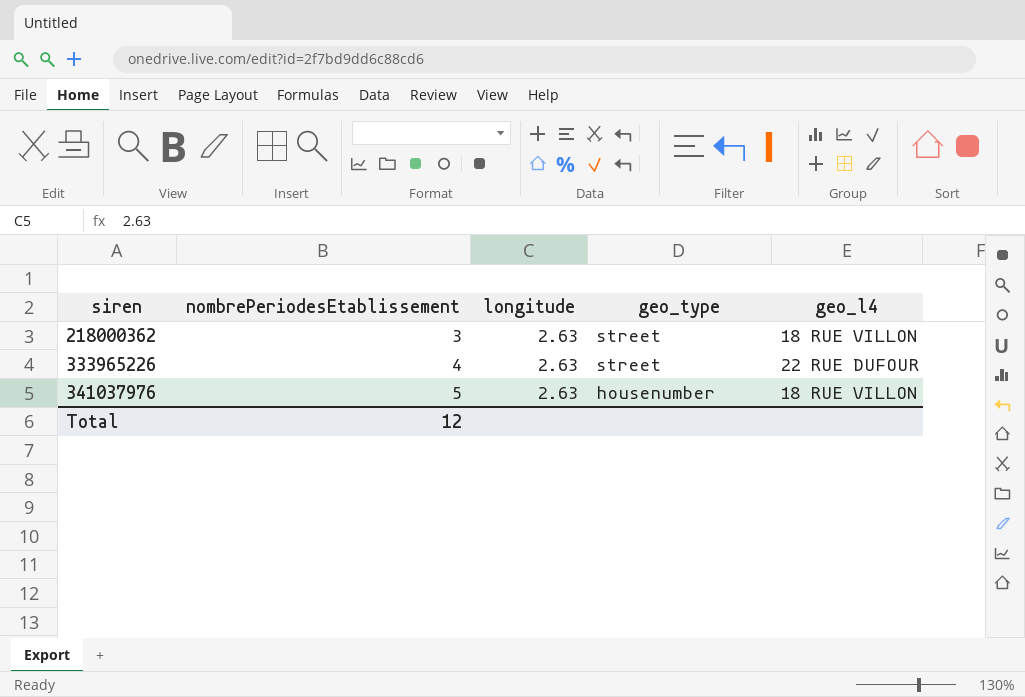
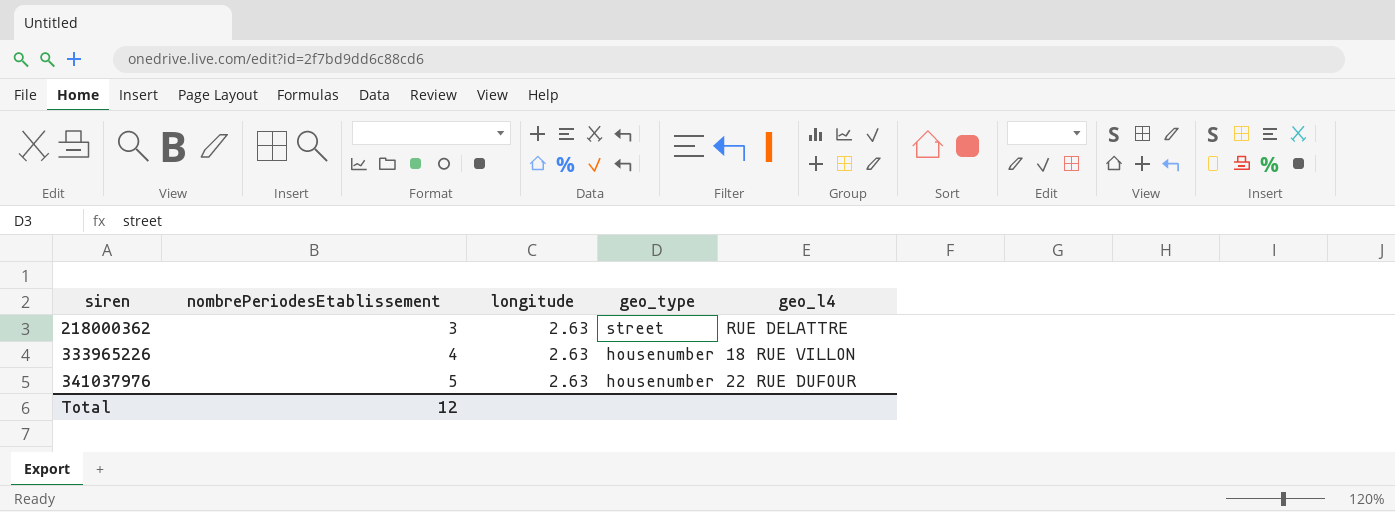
218000362 | geo_l4: 18 RUE VILLON -> RUE DELATTRE
333965226 | geo_type: street -> housenumber
333965226 | geo_l4: 22 RUE DUFOUR -> 18 RUE VILLON
341037976 | geo_l4: 18 RUE VILLON -> 22 RUE DUFOUR

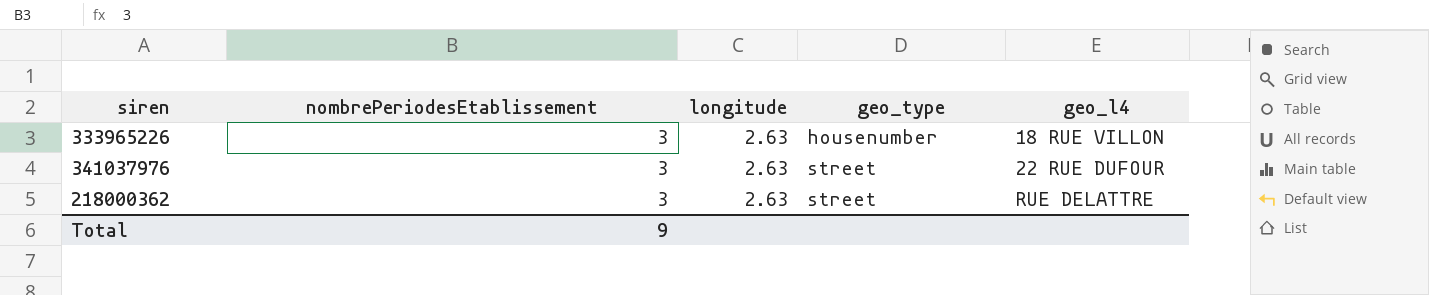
row order: siren ascending -> geo_type ascending
333965226 | nombrePeriodesEtablissement: 4 -> 3
341037976 | nombrePeriodesEtablissement: 5 -> 3
341037976 | geo_type: housenumber -> street
Total | nombrePeriodesEtablissement: 12 -> 9

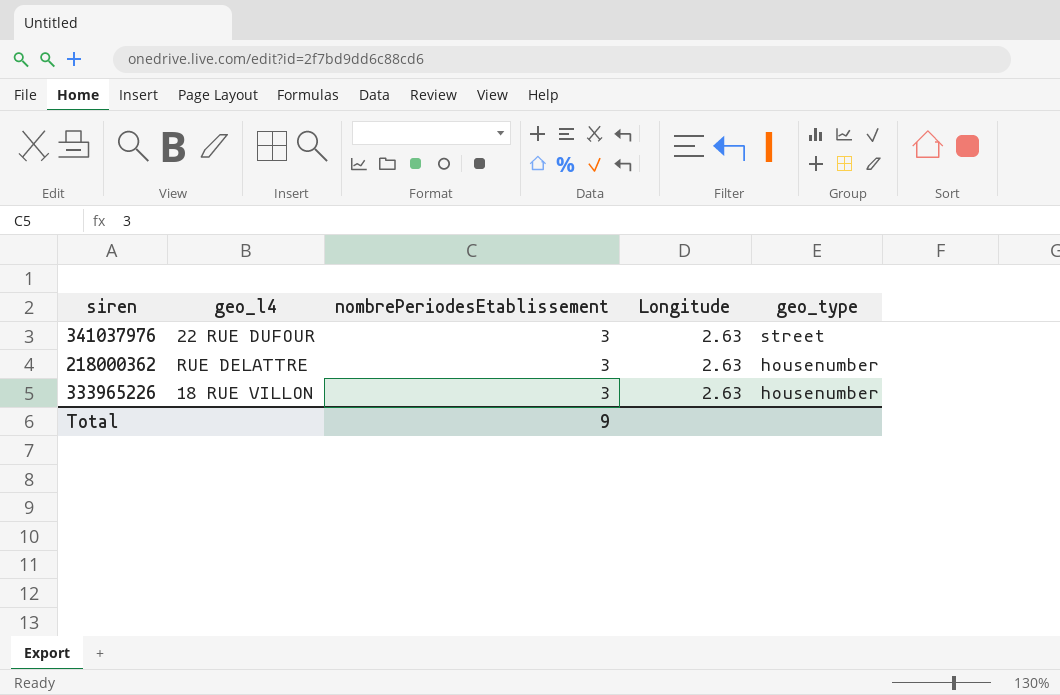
row order: geo_type ascending -> geo_type descending
column geo_l4 | position: 5 -> 2
column name: longitude -> Longitude
218000362 | geo_type: street -> housenumber

